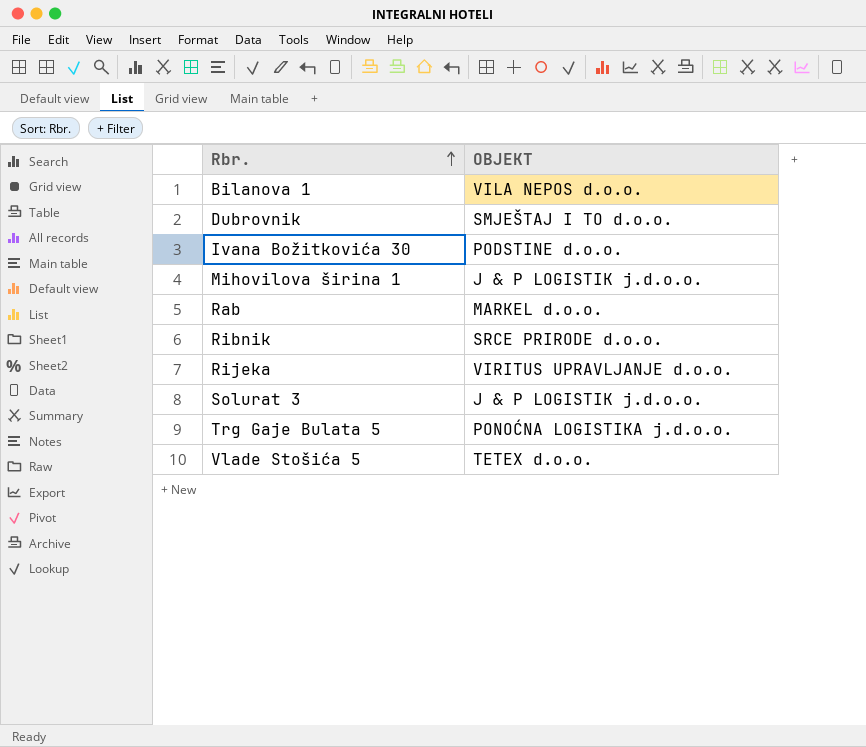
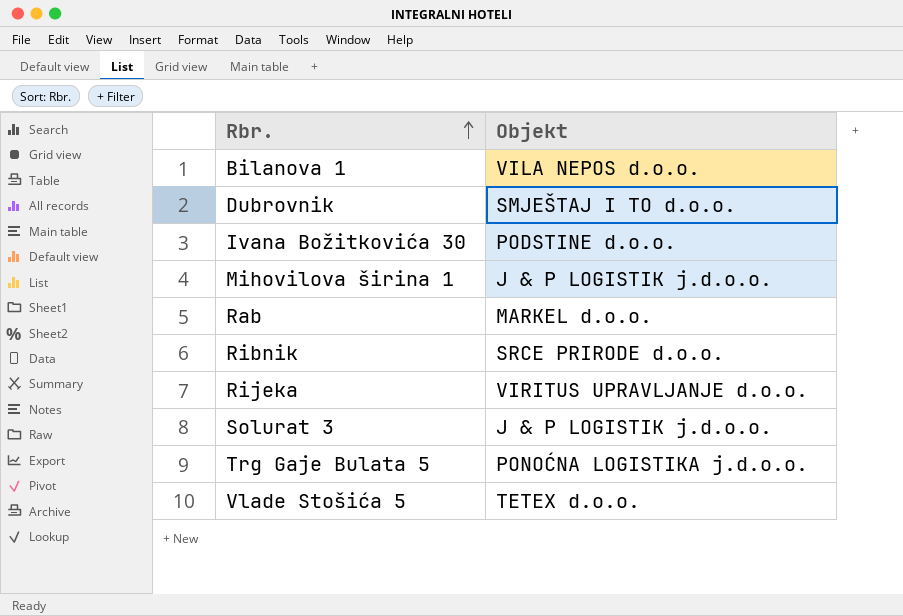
column name: OBJEKT -> Objekt

